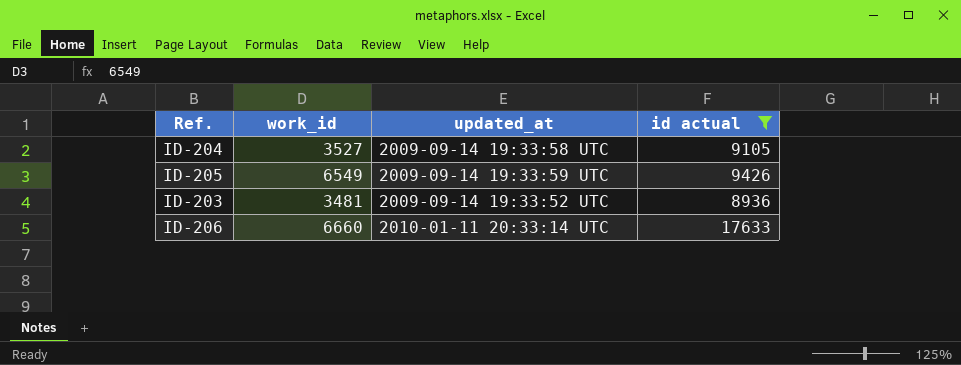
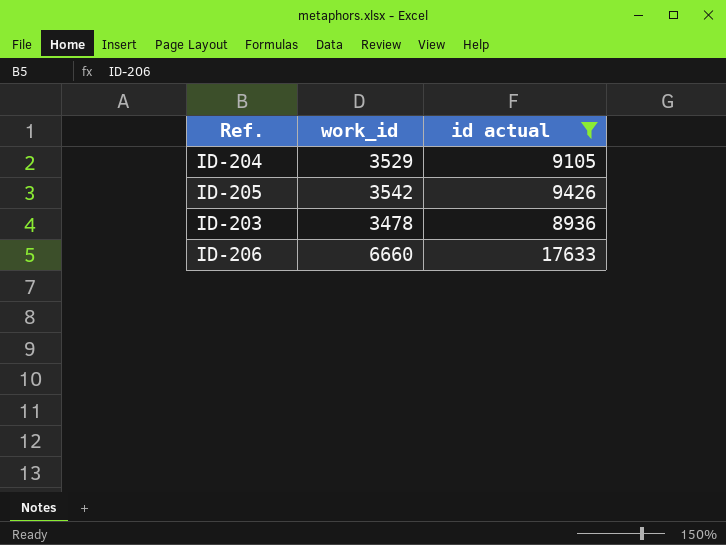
column updated_at | position: 3 -> none
ID-204 | work_id: 3527 -> 3529
ID-205 | work_id: 6549 -> 3542
ID-203 | work_id: 3481 -> 3478

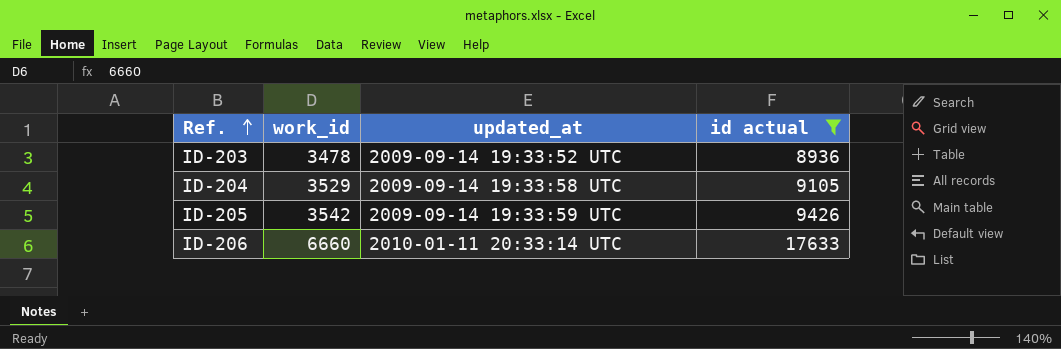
row order: none -> Ref. ascending
column updated_at | position: none -> 3

